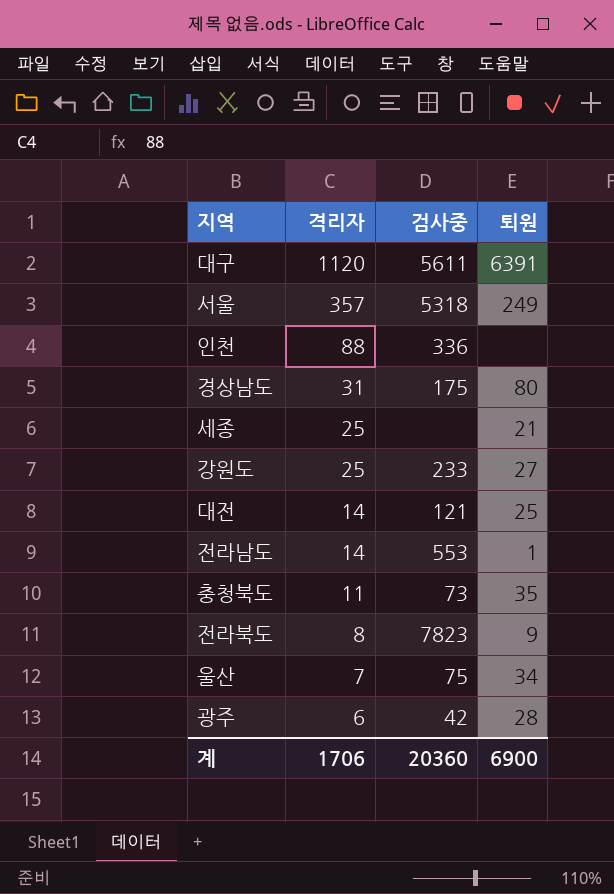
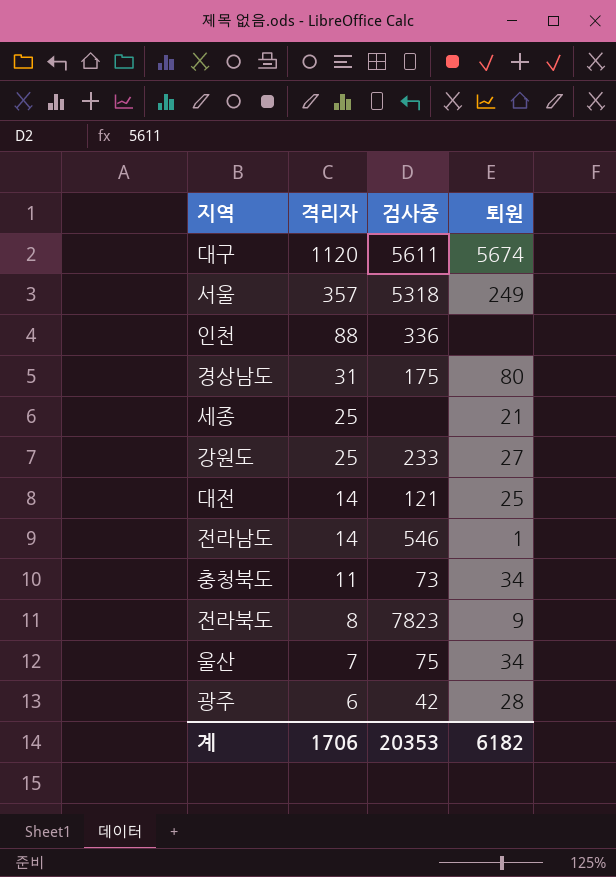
대구 | 퇴원: 6391 -> 5674
전라남도 | 검사중: 553 -> 546
충청북도 | 퇴원: 35 -> 34
계 | 검사중: 20360 -> 20353
계 | 퇴원: 6900 -> 6182

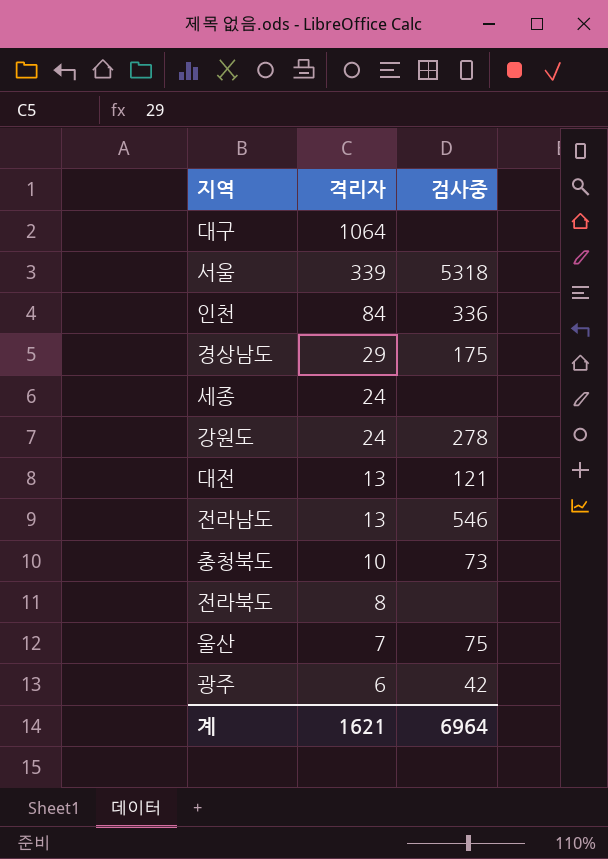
column 퇴원 | position: 4 -> none
대구 | 격리자: 1120 -> 1064
대구 | 검사중: 5611 -> none
서울 | 격리자: 357 -> 339
인천 | 격리자: 88 -> 84
경상남도 | 격리자: 31 -> 29
세종 | 격리자: 25 -> 24
강원도 | 격리자: 25 -> 24
강원도 | 검사중: 233 -> 278
대전 | 격리자: 14 -> 13
전라남도 | 격리자: 14 -> 13
충청북도 | 격리자: 11 -> 10
전라북도 | 검사중: 7823 -> none
계 | 격리자: 1706 -> 1621
계 | 검사중: 20353 -> 6964

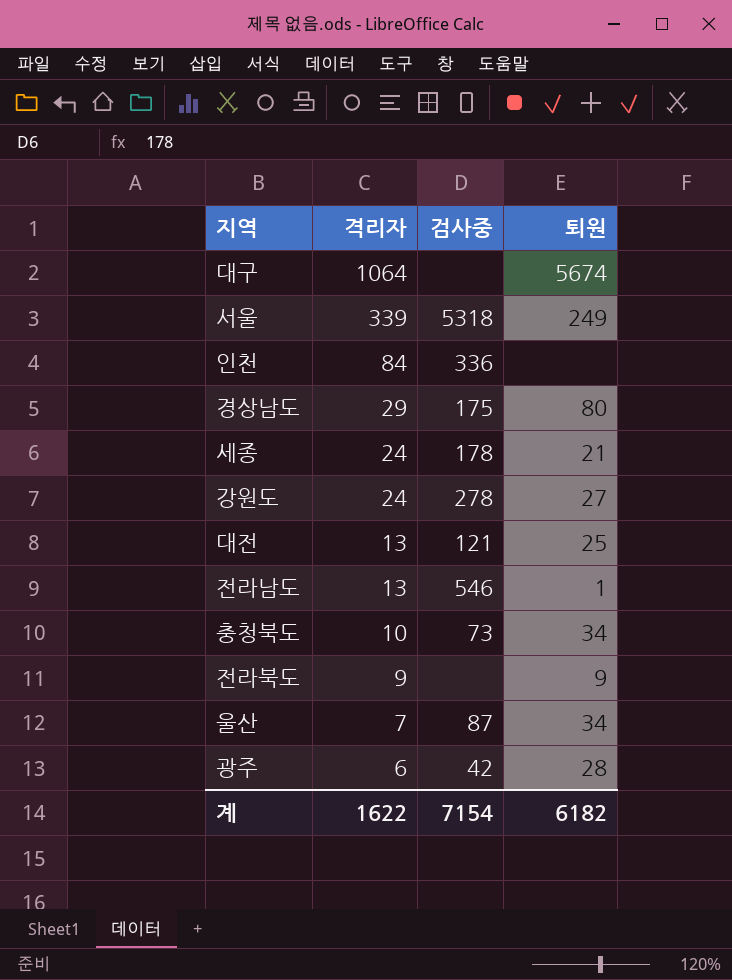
column 퇴원 | position: none -> 4
세종 | 검사중: none -> 178
전라북도 | 격리자: 8 -> 9
울산 | 검사중: 75 -> 87
계 | 격리자: 1621 -> 1622
계 | 검사중: 6964 -> 7154

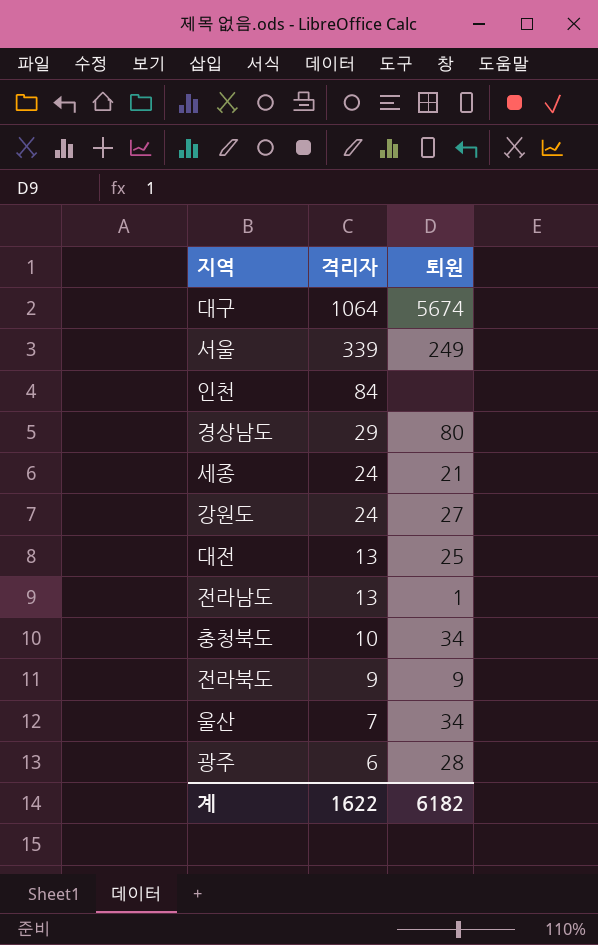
column 검사중 | position: 3 -> none

